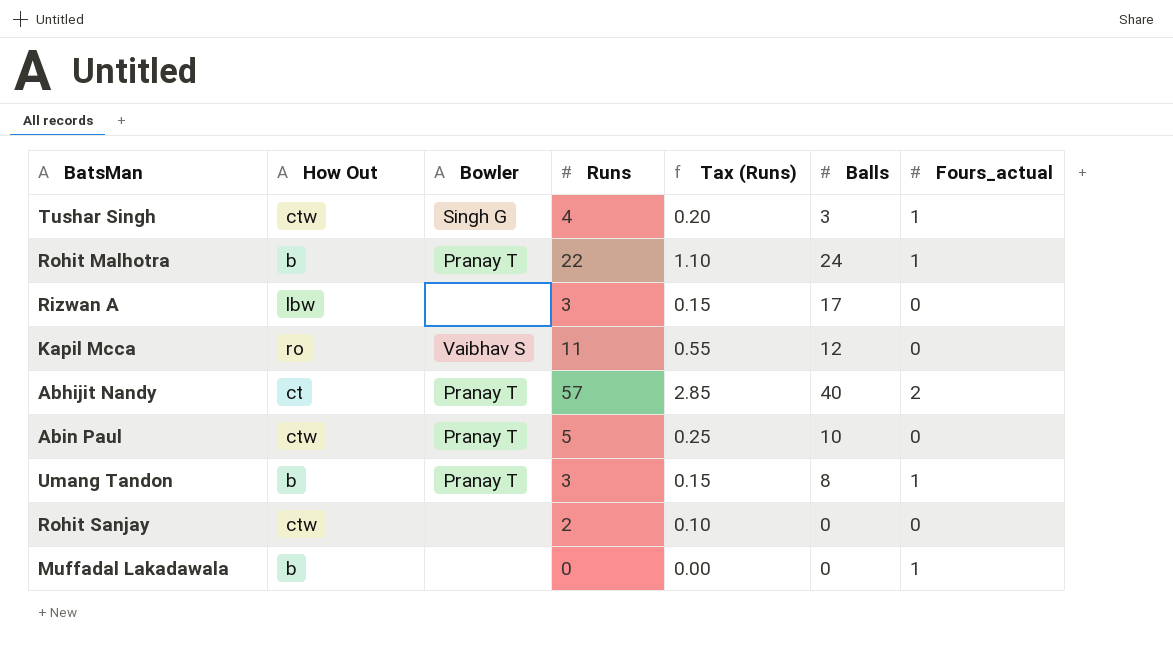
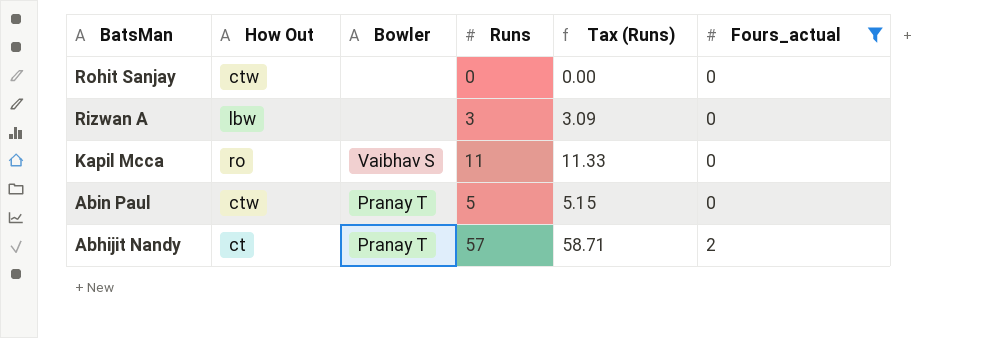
filter: none -> Fours_actual != 1
row order: none -> BatsMan descending
column Balls | position: 6 -> none
column Tax (Runs) | formula: [Runs] * 0.05 -> [Runs] * 1.03
Rohit Sanjay | Runs: 2 -> 0

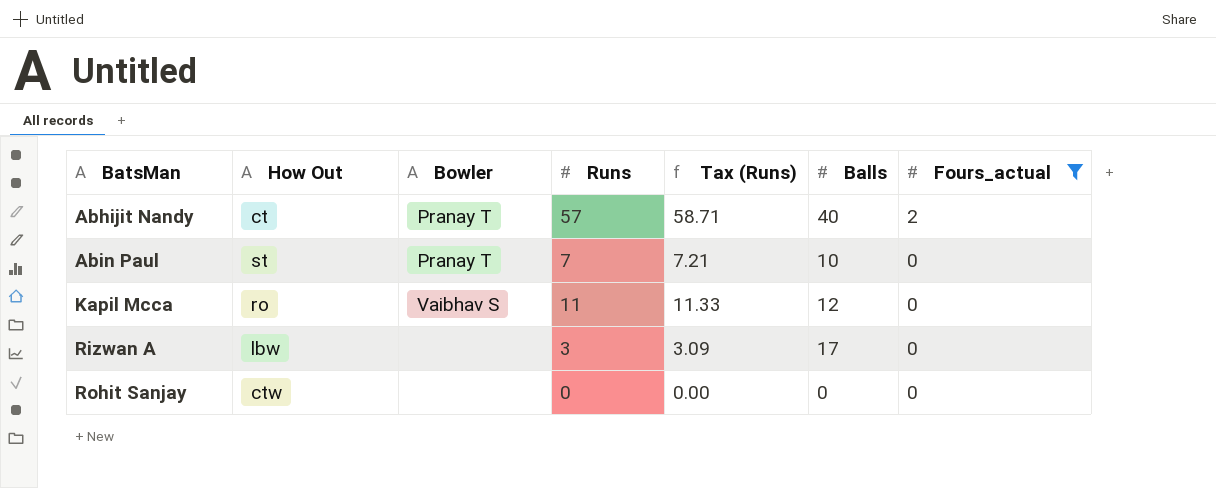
row order: BatsMan descending -> BatsMan ascending
column Balls | position: none -> 6
Abin Paul | How Out: ctw -> st
Abin Paul | Runs: 5 -> 7
Abin Paul | Tax (Runs): 5.15 -> 7.21

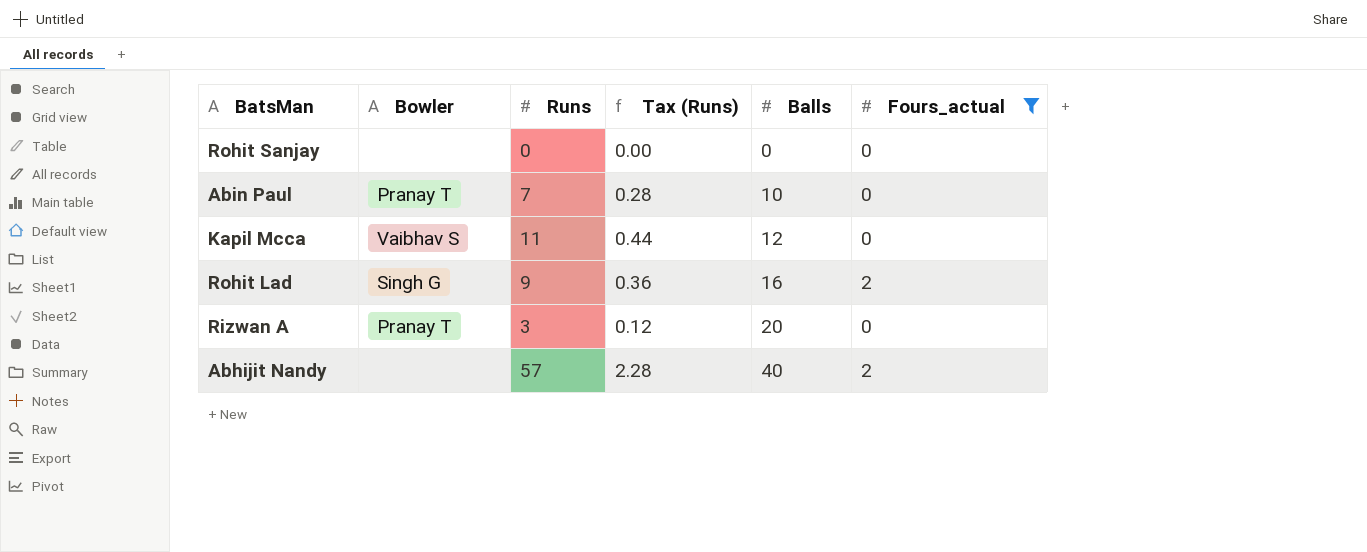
row order: BatsMan ascending -> Balls ascending
column How Out | position: 2 -> none
column Tax (Runs) | formula: [Runs] * 1.03 -> [Runs] * 0.04
row Rohit Lad: none -> Singh G | 9 | 0.36 | 16 | 2
Rizwan A | Bowler: none -> Pranay T
Rizwan A | Balls: 17 -> 20
Abhijit Nandy | Bowler: Pranay T -> none

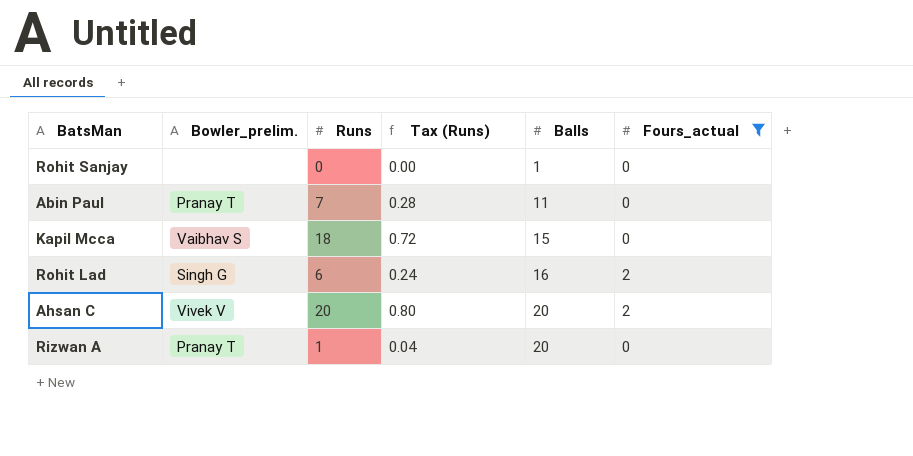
column name: Bowler -> Bowler_prelim.
row Abhijit Nandy: none | 57 | 2.28 | 40 | 2 -> none
Rohit Sanjay | Balls: 0 -> 1
Abin Paul | Balls: 10 -> 11
Kapil Mcca | Runs: 11 -> 18
Kapil Mcca | Tax (Runs): 0.44 -> 0.72
Kapil Mcca | Balls: 12 -> 15
Rohit Lad | Runs: 9 -> 6
Rohit Lad | Tax (Runs): 0.36 -> 0.24
row Ahsan C: none -> Vivek V | 20 | 0.80 | 20 | 2
Rizwan A | Runs: 3 -> 1
Rizwan A | Tax (Runs): 0.12 -> 0.04

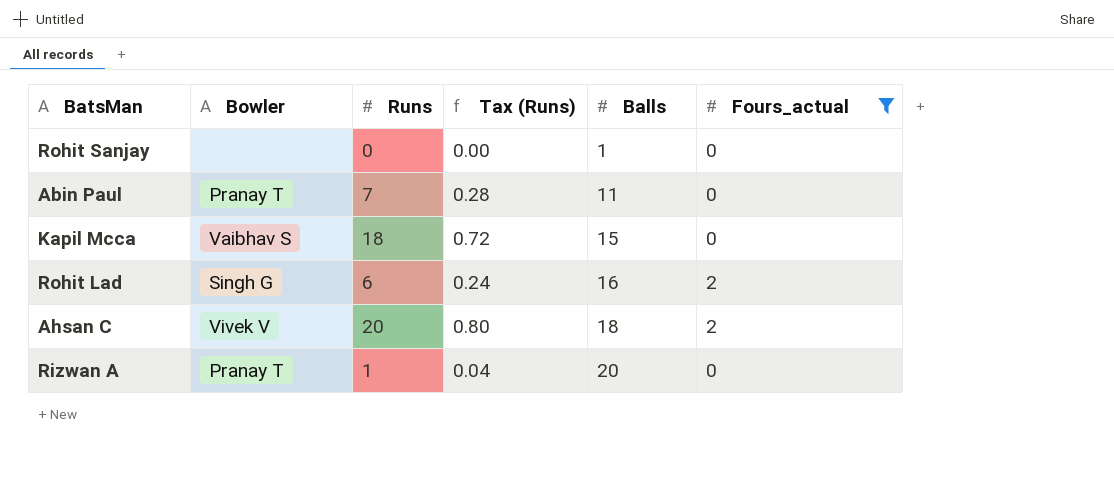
column name: Bowler_prelim. -> Bowler
Ahsan C | Balls: 20 -> 18

